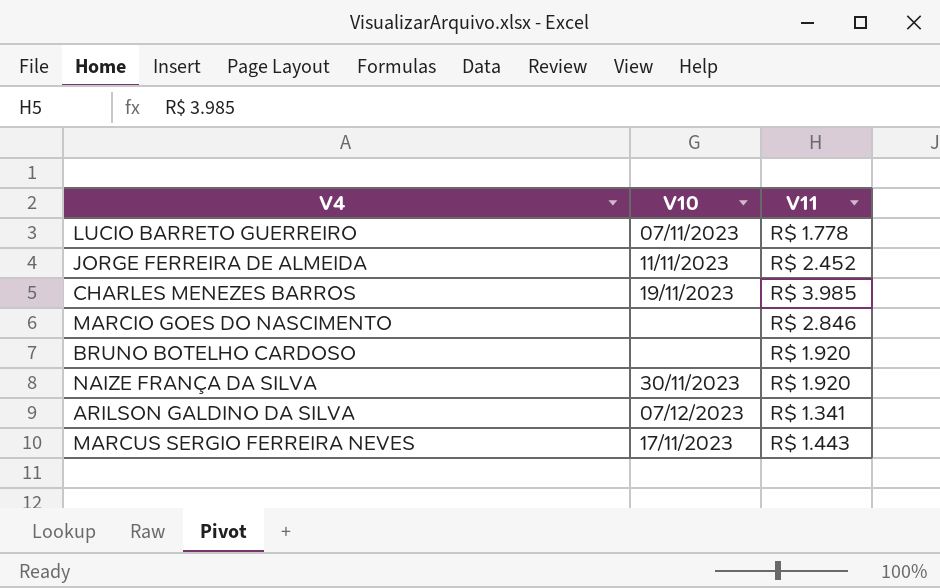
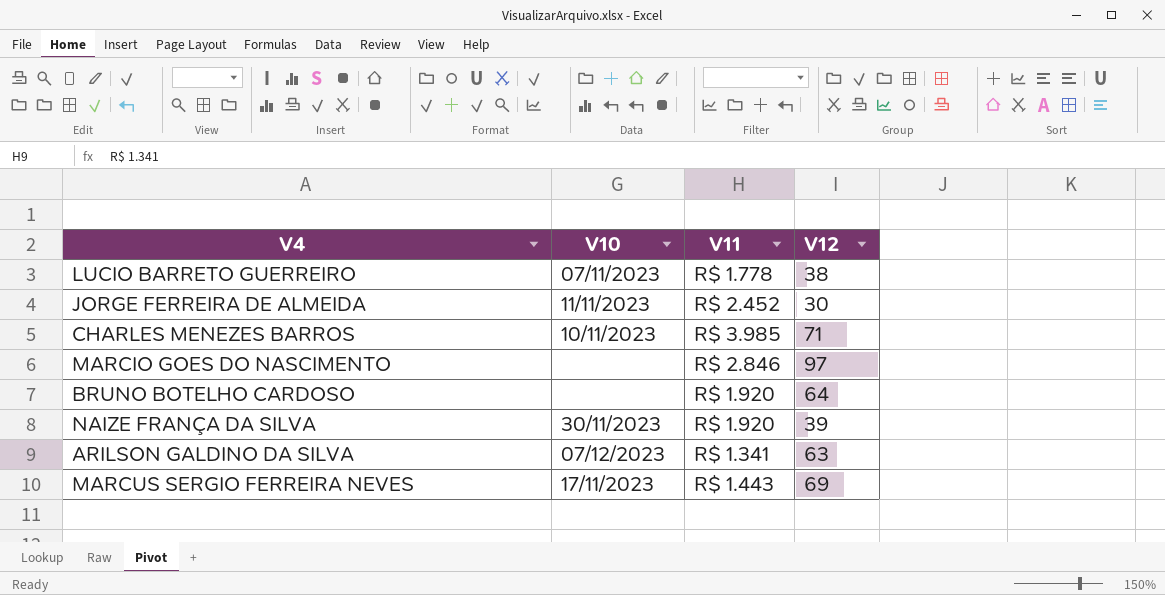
column V12 | position: none -> 4
CHARLES MENEZES BARROS | V10: 19/11/2023 -> 10/11/2023

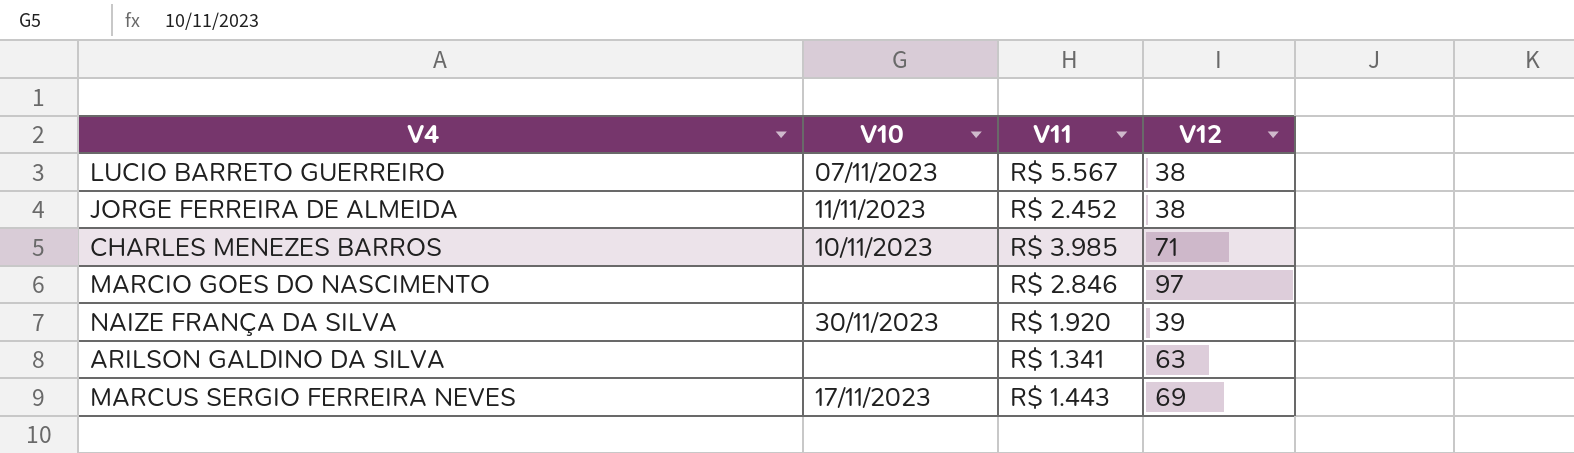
row BRUNO BOTELHO CARDOSO: none | R$ 1.920 | 64 -> none
LUCIO BARRETO GUERREIRO | V11: R$ 1.778 -> R$ 5.567
JORGE FERREIRA DE ALMEIDA | V12: 30 -> 38
ARILSON GALDINO DA SILVA | V10: 07/12/2023 -> none

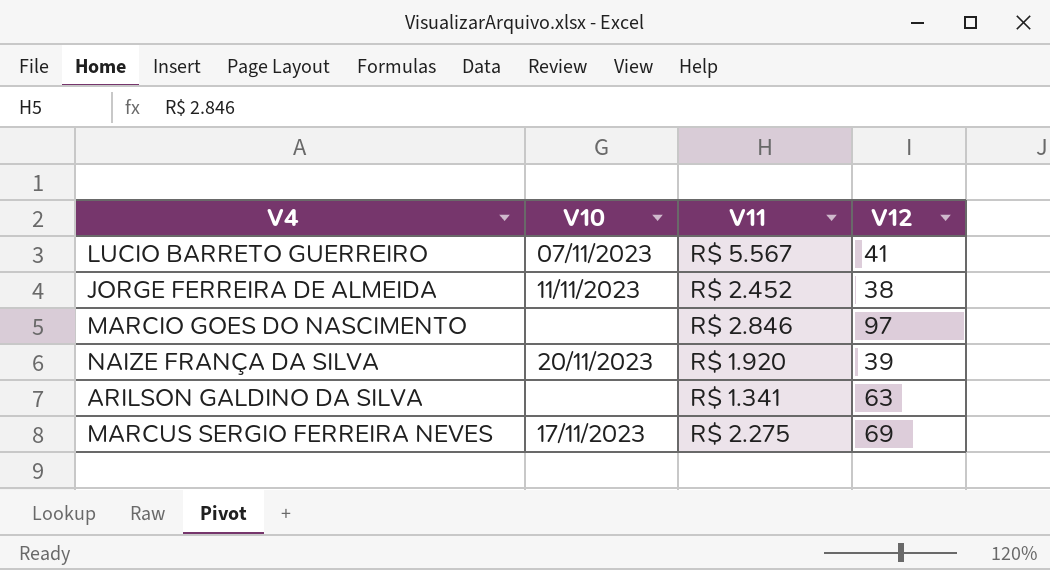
row CHARLES MENEZES BARROS: 10/11/2023 | R$ 3.985 | 71 -> none
LUCIO BARRETO GUERREIRO | V12: 38 -> 41
NAIZE FRANÇA DA SILVA | V10: 30/11/2023 -> 20/11/2023
MARCUS SERGIO FERREIRA NEVES | V11: R$ 1.443 -> R$ 2.275

